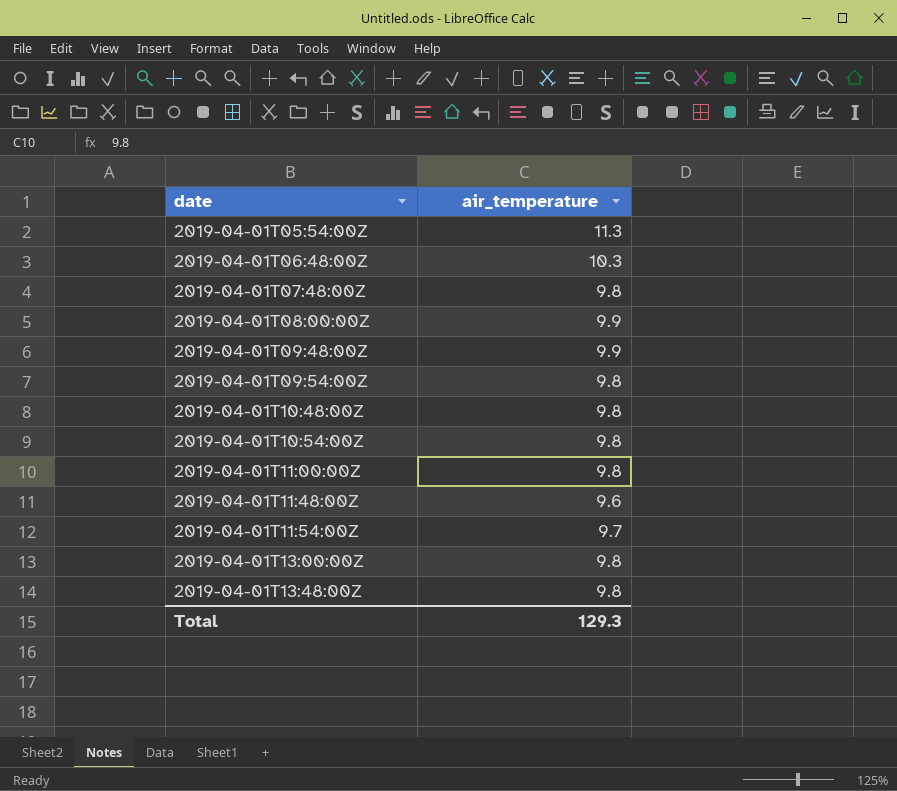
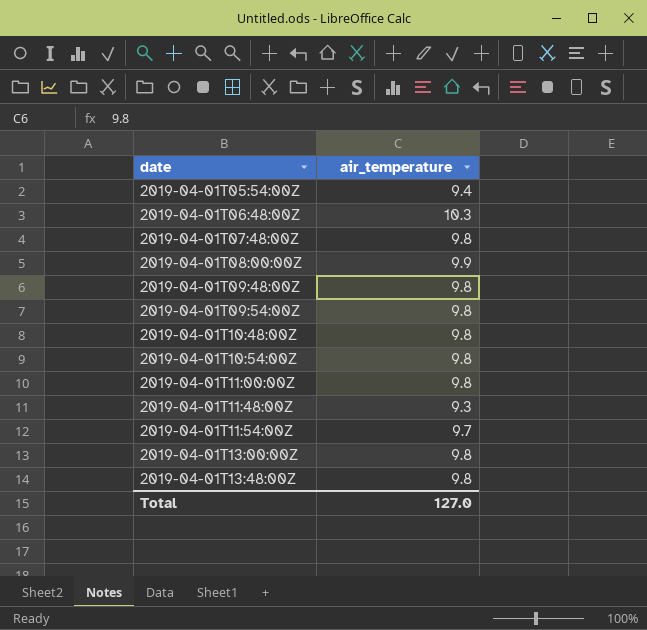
2019-04-01T05:54:00Z | air_temperature: 11.3 -> 9.4
2019-04-01T09:48:00Z | air_temperature: 9.9 -> 9.8
2019-04-01T11:48:00Z | air_temperature: 9.6 -> 9.3
Total | air_temperature: 129.3 -> 127.0

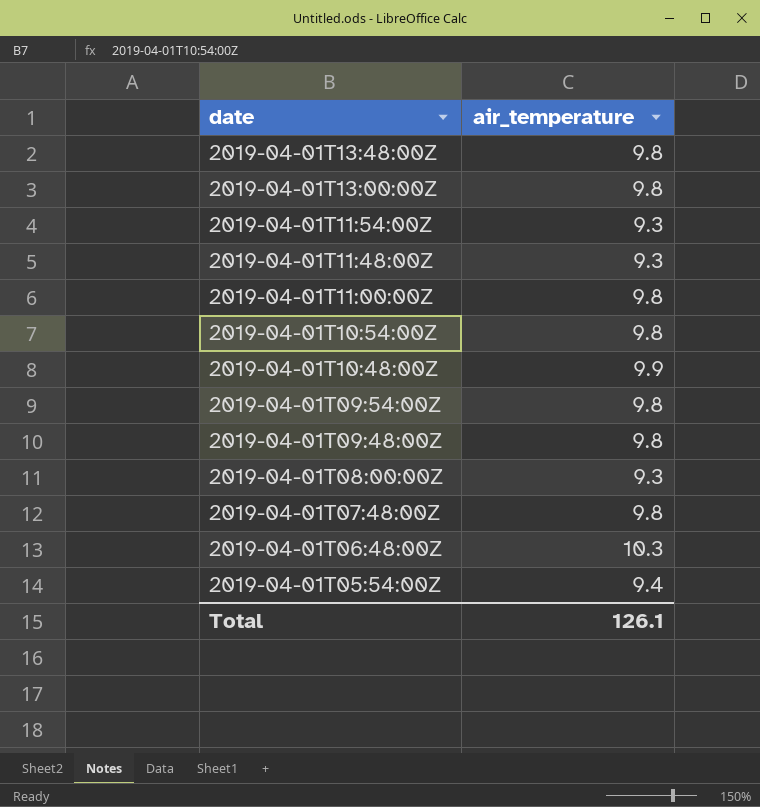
row order: date ascending -> date descending
2019-04-01T11:54:00Z | air_temperature: 9.7 -> 9.3
2019-04-01T10:48:00Z | air_temperature: 9.8 -> 9.9
2019-04-01T08:00:00Z | air_temperature: 9.9 -> 9.3
Total | air_temperature: 127.0 -> 126.1

